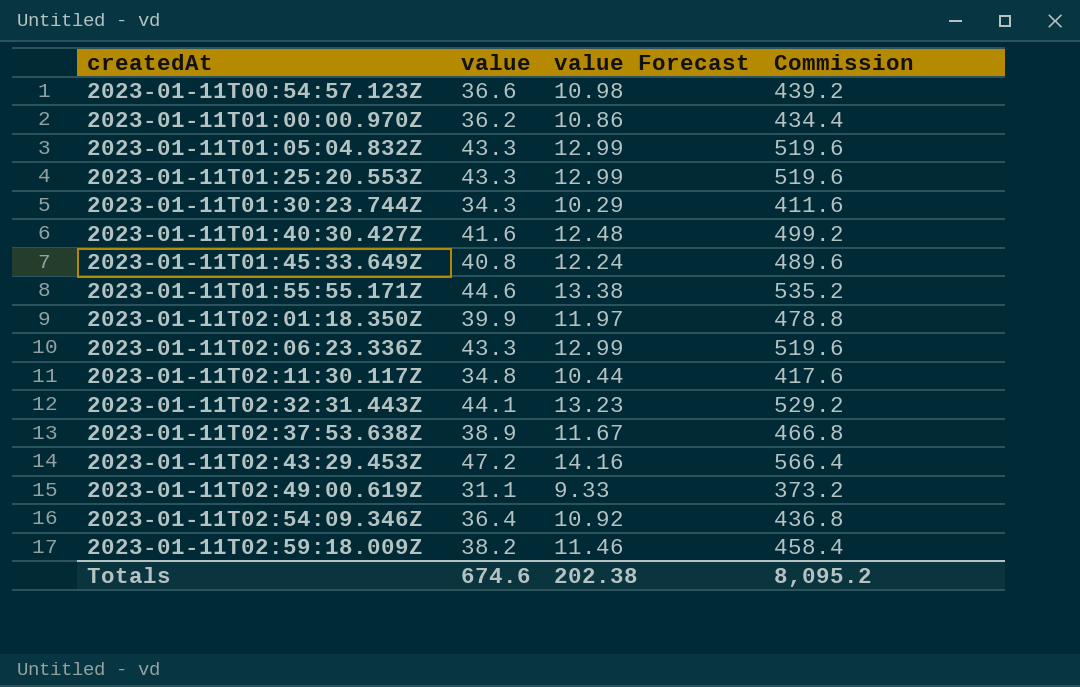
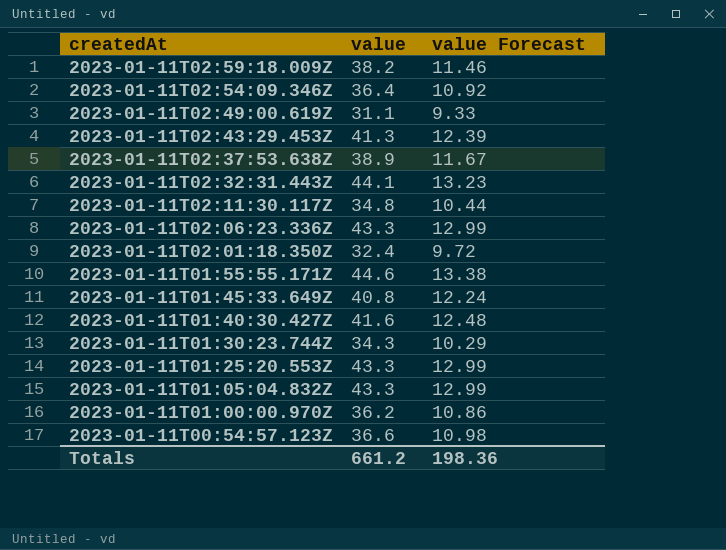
row order: createdAt ascending -> createdAt descending
column Commission | formula: [value] * 12 -> none
2023-01-11T02:43:29.453Z | value: 47.2 -> 41.3
2023-01-11T02:43:29.453Z | value Forecast: 14.16 -> 12.39
2023-01-11T02:01:18.350Z | value: 39.9 -> 32.4
2023-01-11T02:01:18.350Z | value Forecast: 11.97 -> 9.72
Totals | value: 674.6 -> 661.2
Totals | value Forecast: 202.38 -> 198.36

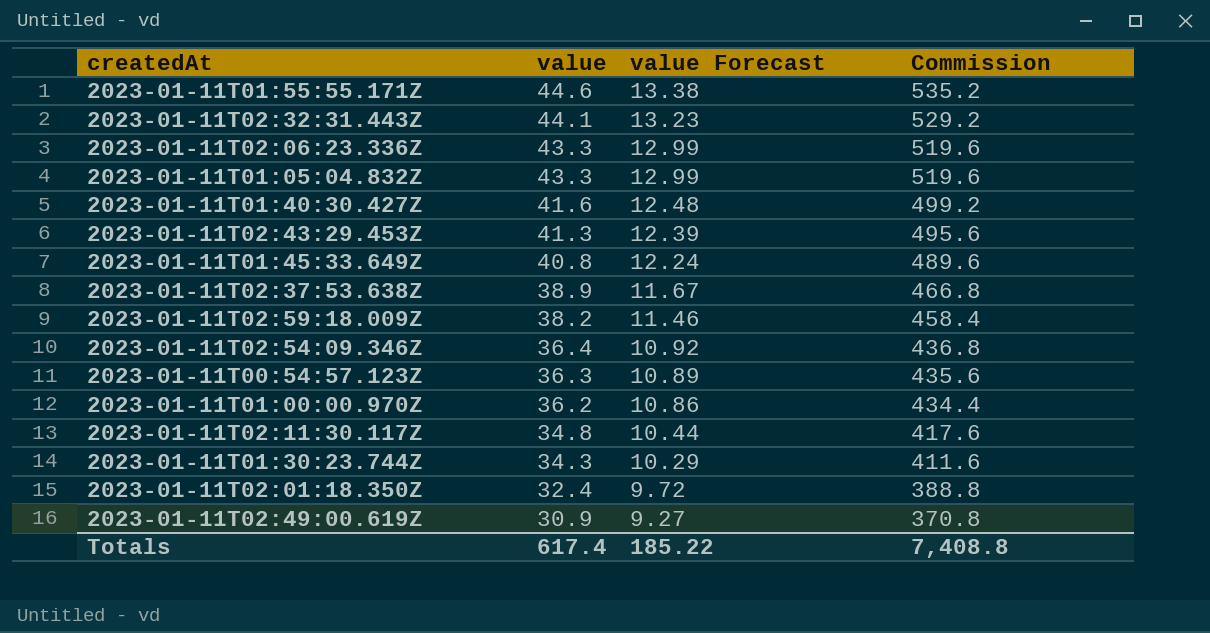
row order: createdAt descending -> value descending
column Commission | formula: none -> [value] * 12
row 2023-01-11T01:25:20.553Z: 43.3 | 12.99 -> none
2023-01-11T00:54:57.123Z | value: 36.6 -> 36.3
2023-01-11T00:54:57.123Z | value Forecast: 10.98 -> 10.89
2023-01-11T02:49:00.619Z | value: 31.1 -> 30.9
2023-01-11T02:49:00.619Z | value Forecast: 9.33 -> 9.27
Totals | value: 661.2 -> 617.4
Totals | value Forecast: 198.36 -> 185.22

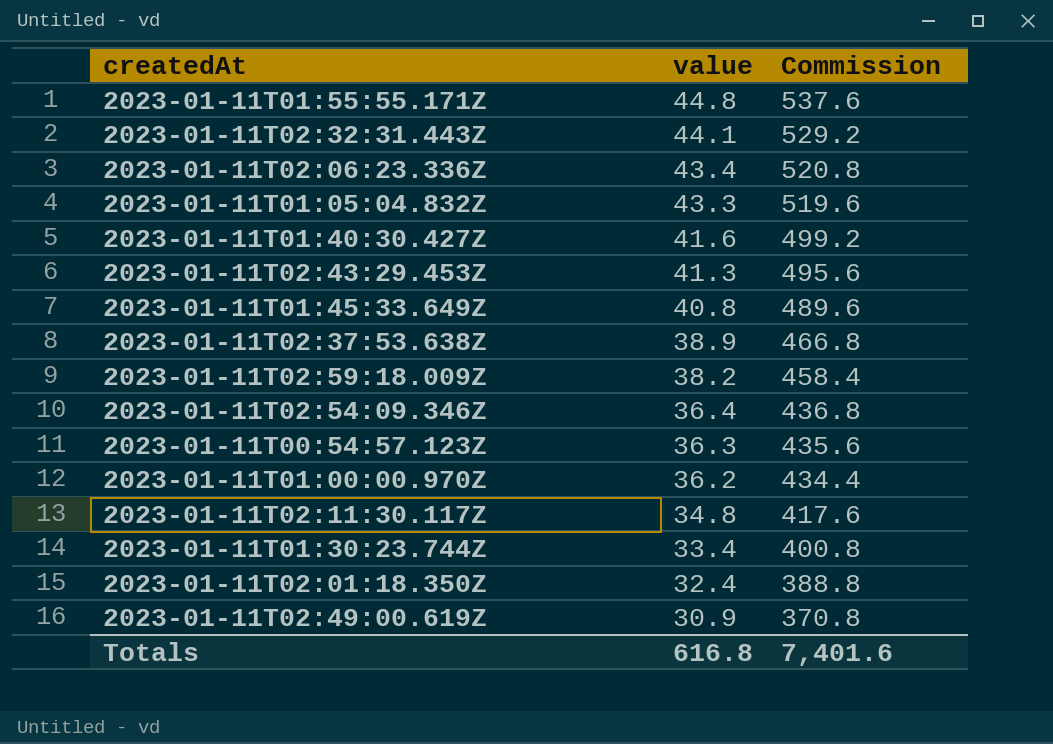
column value Forecast | formula: [value] * 0.3 -> none
2023-01-11T01:55:55.171Z | value: 44.6 -> 44.8
2023-01-11T01:55:55.171Z | Commission: 535.2 -> 537.6
2023-01-11T02:06:23.336Z | value: 43.3 -> 43.4
2023-01-11T02:06:23.336Z | Commission: 519.6 -> 520.8
2023-01-11T01:30:23.744Z | value: 34.3 -> 33.4
2023-01-11T01:30:23.744Z | Commission: 411.6 -> 400.8
Totals | value: 617.4 -> 616.8
Totals | Commission: 7,408.8 -> 7,401.6

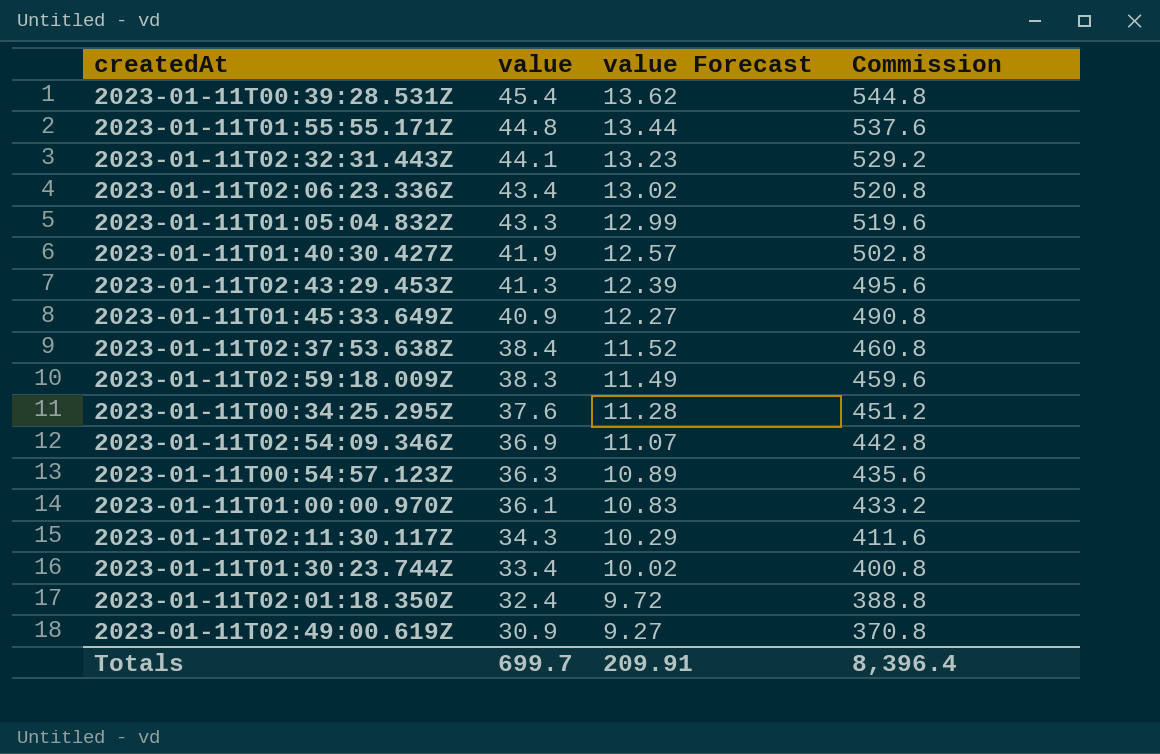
column value Forecast | formula: none -> [value] * 0.3
row 2023-01-11T00:39:28.531Z: none -> 45.4 | 13.62 | 544.8
2023-01-11T01:40:30.427Z | value: 41.6 -> 41.9
2023-01-11T01:40:30.427Z | Commission: 499.2 -> 502.8
2023-01-11T01:45:33.649Z | value: 40.8 -> 40.9
2023-01-11T01:45:33.649Z | Commission: 489.6 -> 490.8
2023-01-11T02:37:53.638Z | value: 38.9 -> 38.4
2023-01-11T02:37:53.638Z | Commission: 466.8 -> 460.8
2023-01-11T02:59:18.009Z | value: 38.2 -> 38.3
2023-01-11T02:59:18.009Z | Commission: 458.4 -> 459.6
row 2023-01-11T00:34:25.295Z: none -> 37.6 | 11.28 | 451.2
2023-01-11T02:54:09.346Z | value: 36.4 -> 36.9
2023-01-11T02:54:09.346Z | Commission: 436.8 -> 442.8
2023-01-11T01:00:00.970Z | value: 36.2 -> 36.1
2023-01-11T01:00:00.970Z | Commission: 434.4 -> 433.2
2023-01-11T02:11:30.117Z | value: 34.8 -> 34.3
2023-01-11T02:11:30.117Z | Commission: 417.6 -> 411.6
Totals | value: 616.8 -> 699.7
Totals | Commission: 7,401.6 -> 8,396.4

